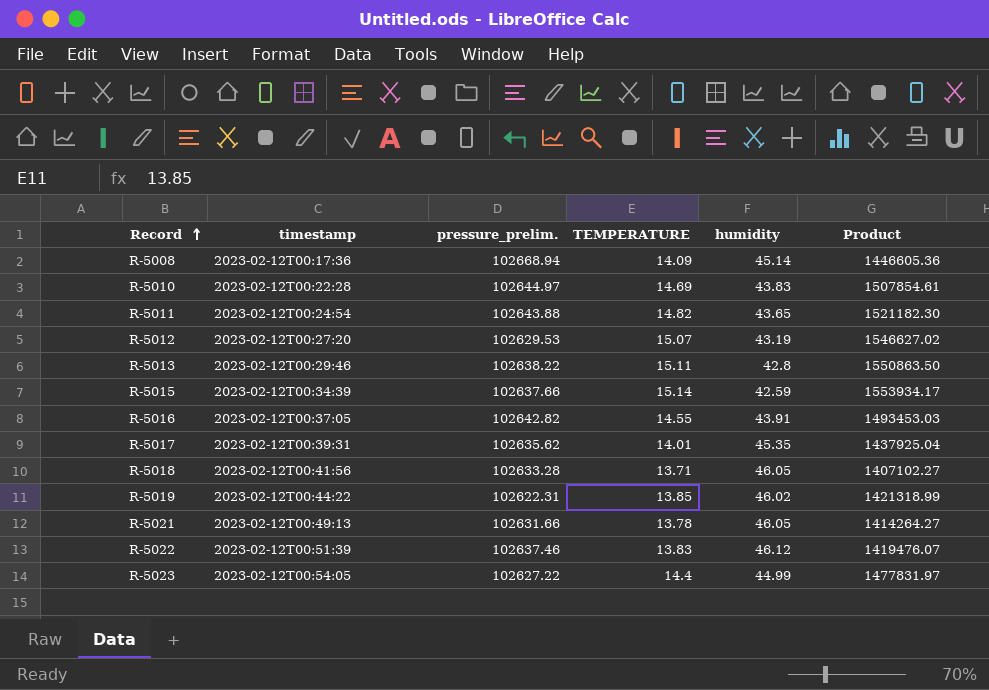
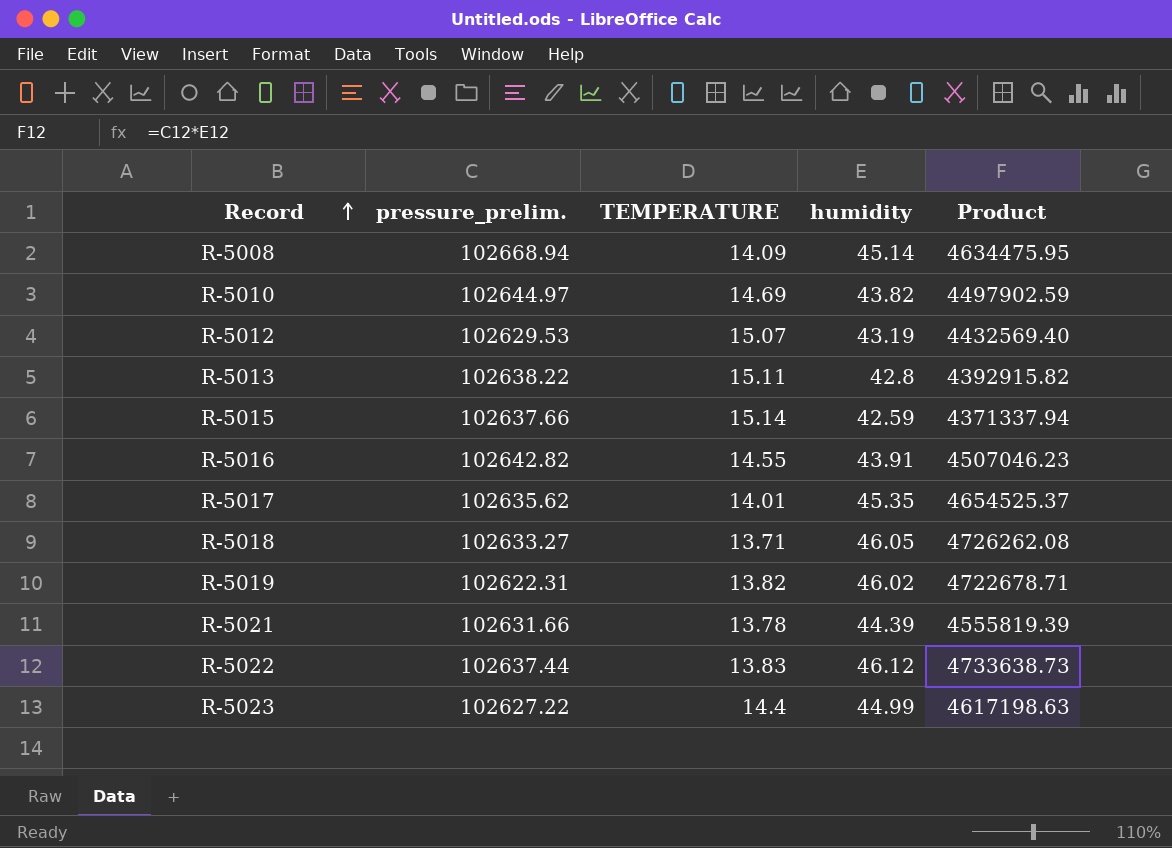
column timestamp | position: 2 -> none
column Product | formula: [pressure_prelim.] * [TEMPERATURE] -> [pressure_prelim.] * [humidity]
row R-5011: 2023-02-12T00:24:54 | 102643.88 | 14.82 | 43.65 | 1521182.30 -> none
R-5010 | humidity: 43.83 -> 43.82
R-5018 | pressure_prelim.: 102633.28 -> 102633.27
R-5019 | TEMPERATURE: 13.85 -> 13.82
R-5021 | humidity: 46.05 -> 44.39
R-5022 | pressure_prelim.: 102637.46 -> 102637.44

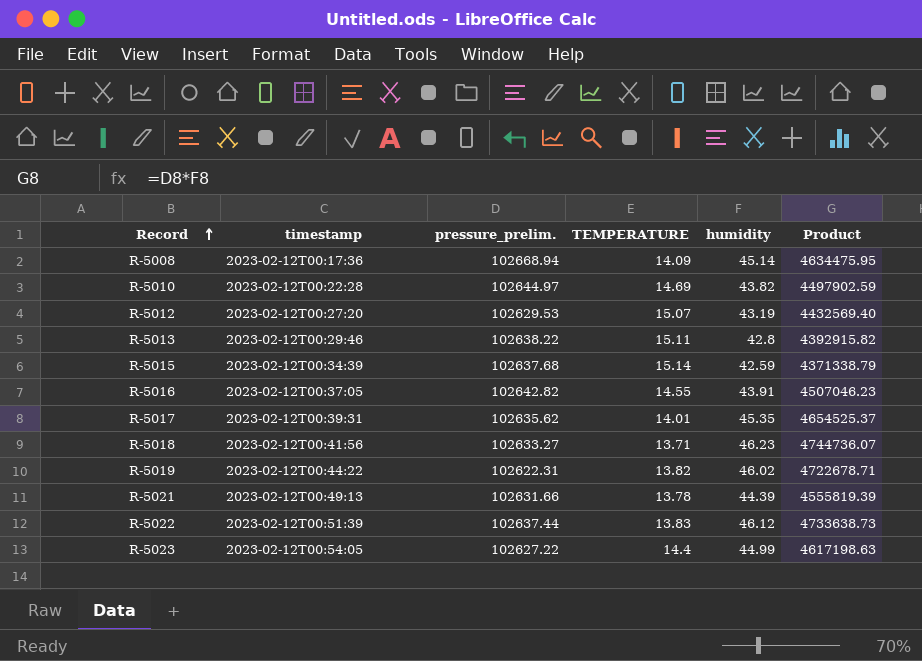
column timestamp | position: none -> 2
R-5015 | pressure_prelim.: 102637.66 -> 102637.68
R-5015 | Product: 4371337.94 -> 4371338.79
R-5018 | humidity: 46.05 -> 46.23
R-5018 | Product: 4726262.08 -> 4744736.07

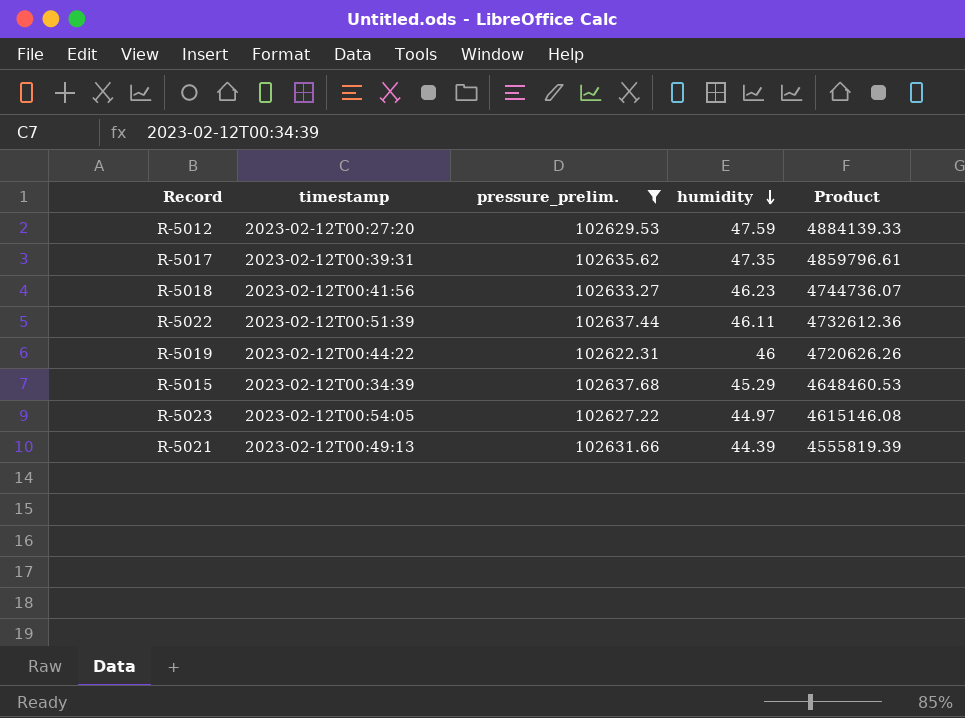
filter: none -> pressure_prelim. <= 102637.68
row order: Record ascending -> humidity descending
column TEMPERATURE | position: 4 -> none
R-5012 | humidity: 43.19 -> 47.59
R-5012 | Product: 4432569.40 -> 4884139.33
R-5017 | humidity: 45.35 -> 47.35
R-5017 | Product: 4654525.37 -> 4859796.61
R-5022 | humidity: 46.12 -> 46.11
R-5022 | Product: 4733638.73 -> 4732612.36
R-5019 | humidity: 46.02 -> 46
R-5019 | Product: 4722678.71 -> 4720626.26
R-5015 | humidity: 42.59 -> 45.29
R-5015 | Product: 4371338.79 -> 4648460.53
R-5023 | humidity: 44.99 -> 44.97
R-5023 | Product: 4617198.63 -> 4615146.08

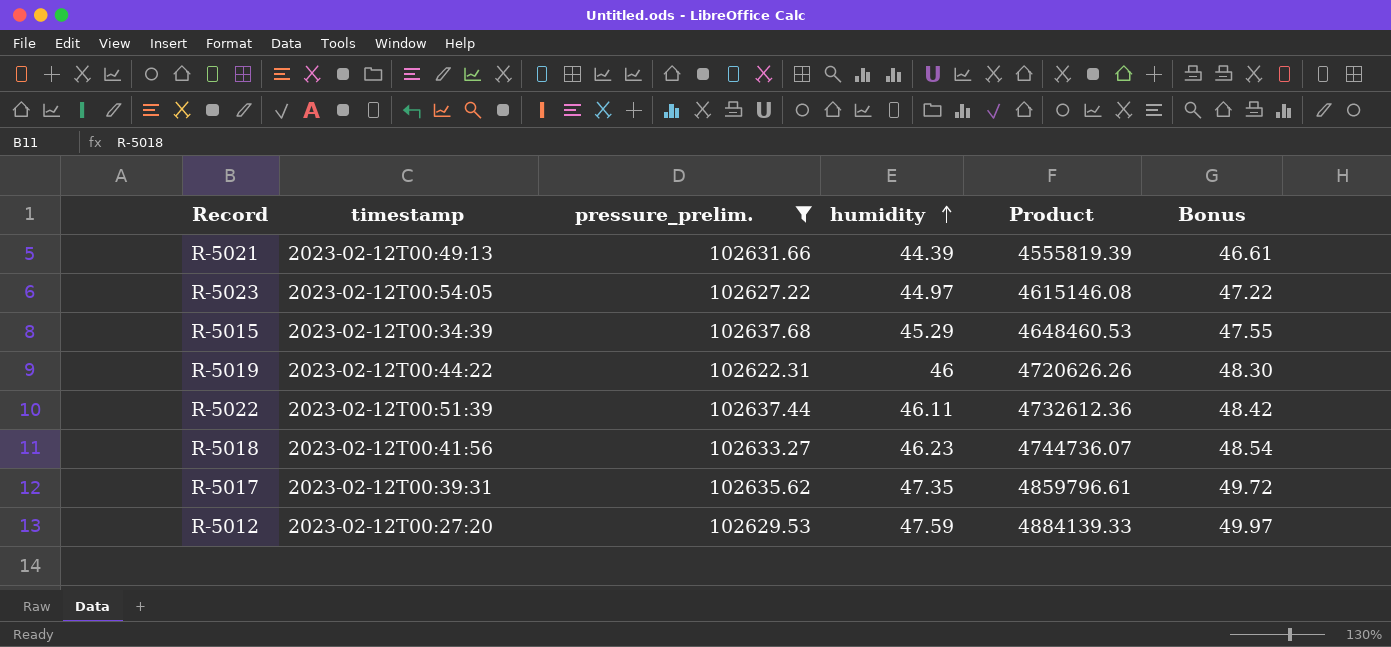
row order: humidity descending -> humidity ascending
column Bonus | formula: none -> [humidity] * 1.05

